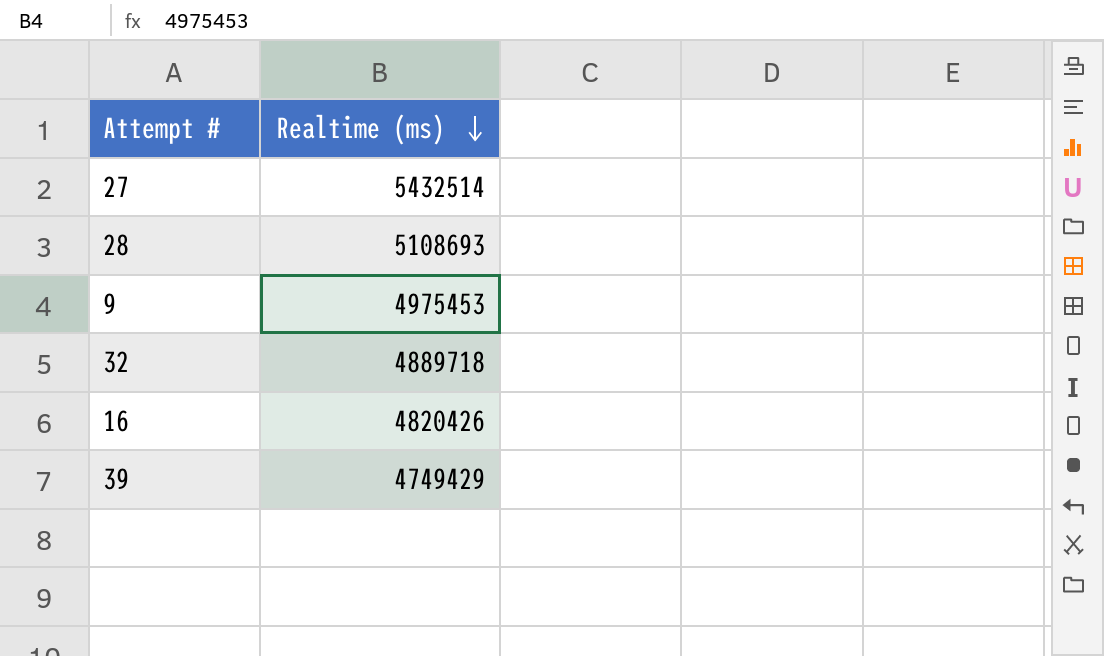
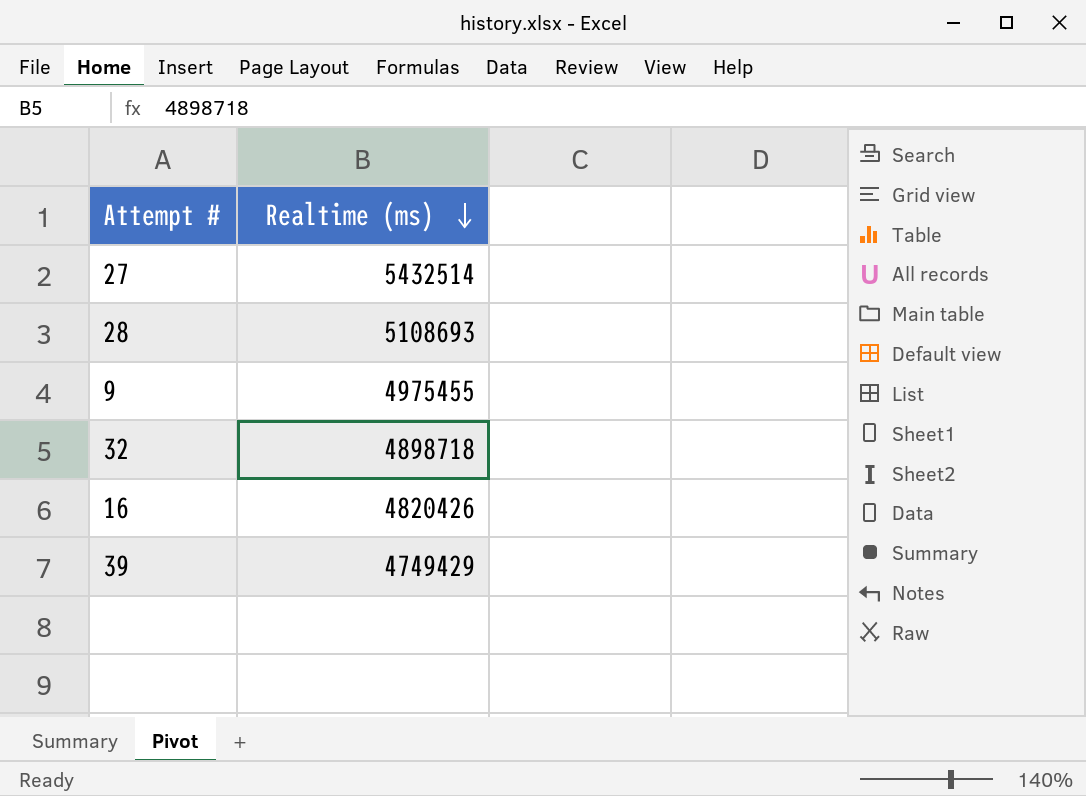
9 | Realtime (ms): 4975453 -> 4975455
32 | Realtime (ms): 4889718 -> 4898718

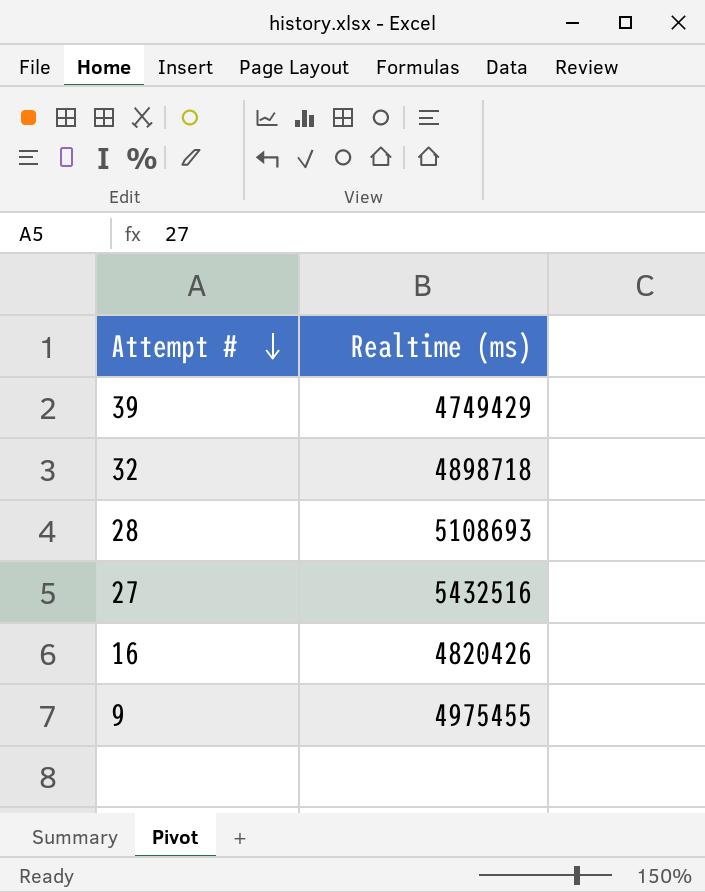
row order: Realtime (ms) descending -> Attempt # descending
27 | Realtime (ms): 5432514 -> 5432516

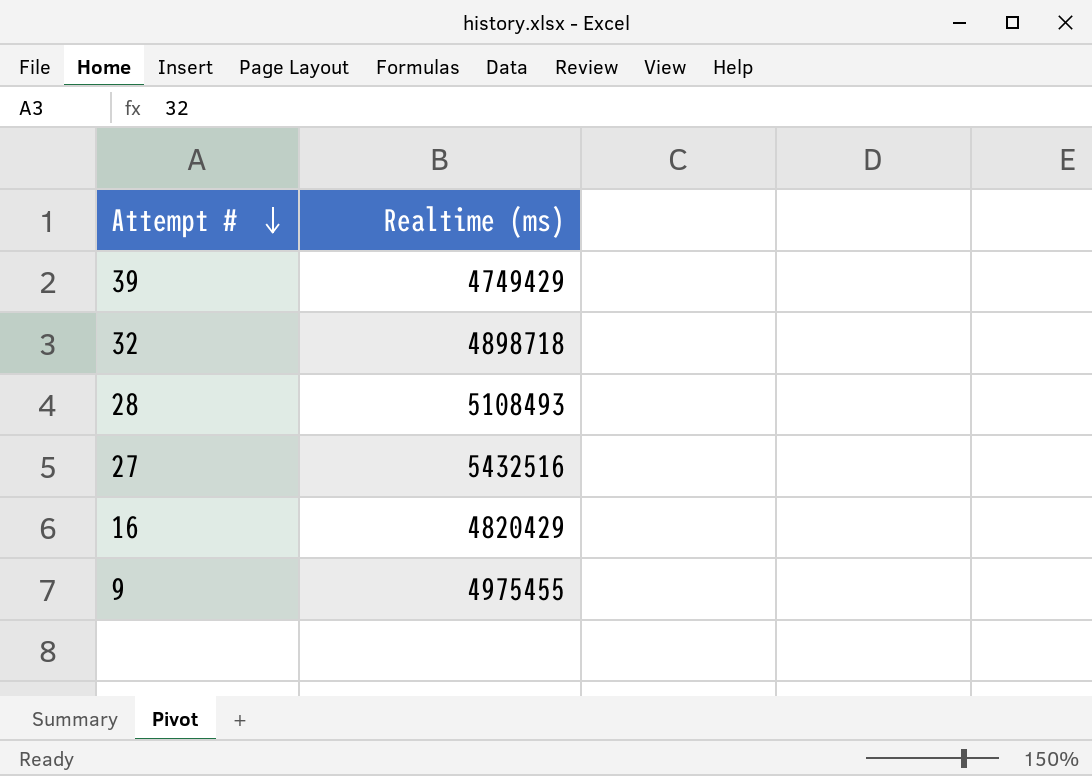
28 | Realtime (ms): 5108693 -> 5108493
16 | Realtime (ms): 4820426 -> 4820429

